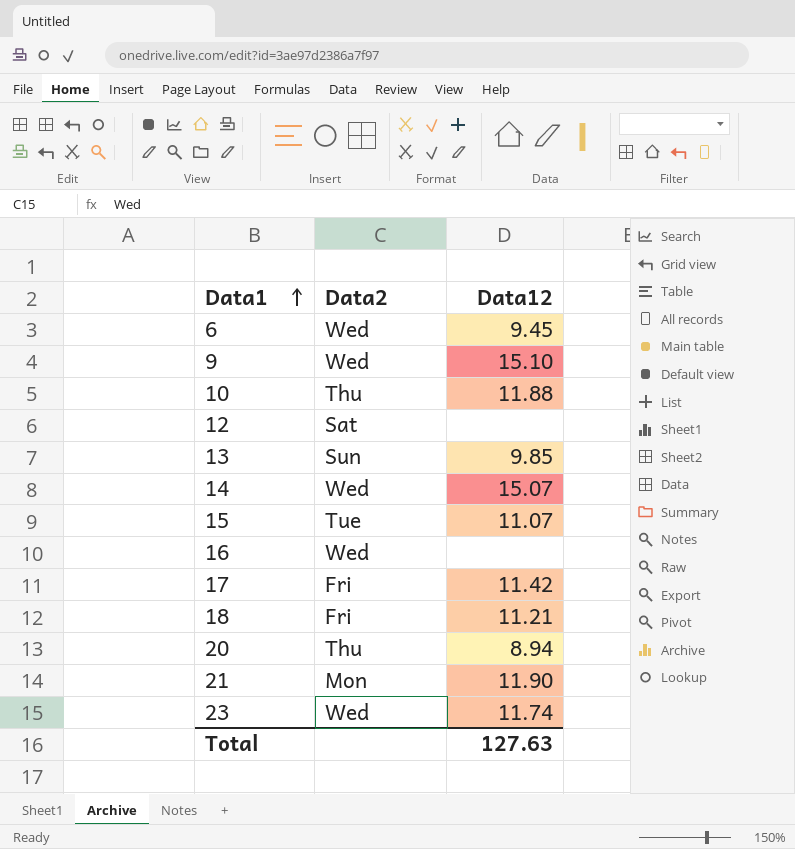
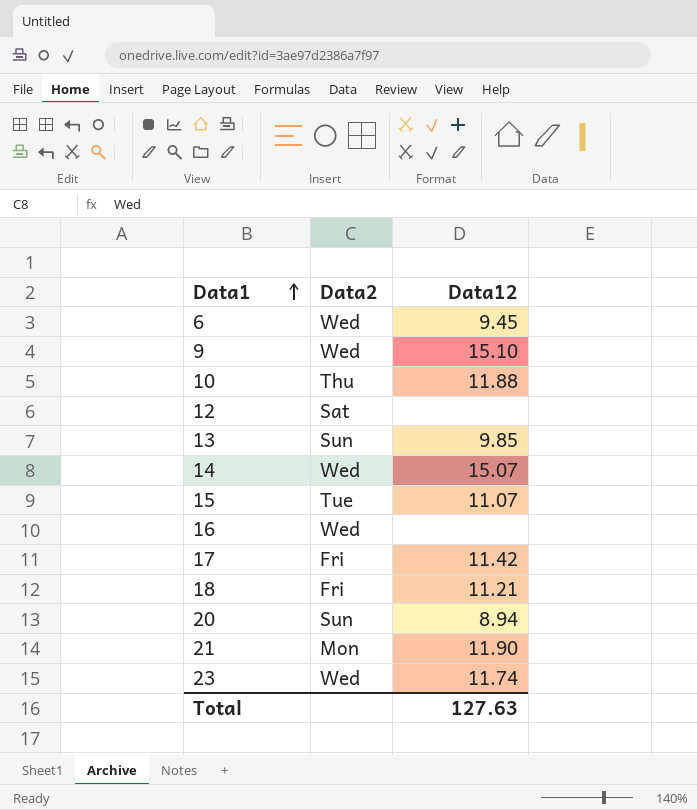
20 | Data2: Thu -> Sun

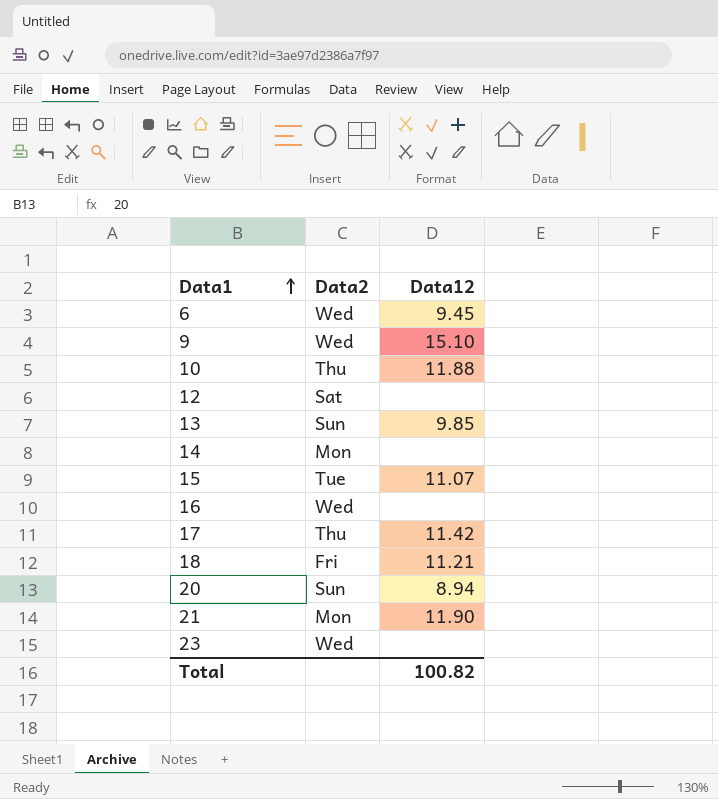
14 | Data2: Wed -> Mon
14 | Data12: 15.07 -> none
17 | Data2: Fri -> Thu
23 | Data12: 11.74 -> none
Total | Data12: 127.63 -> 100.82

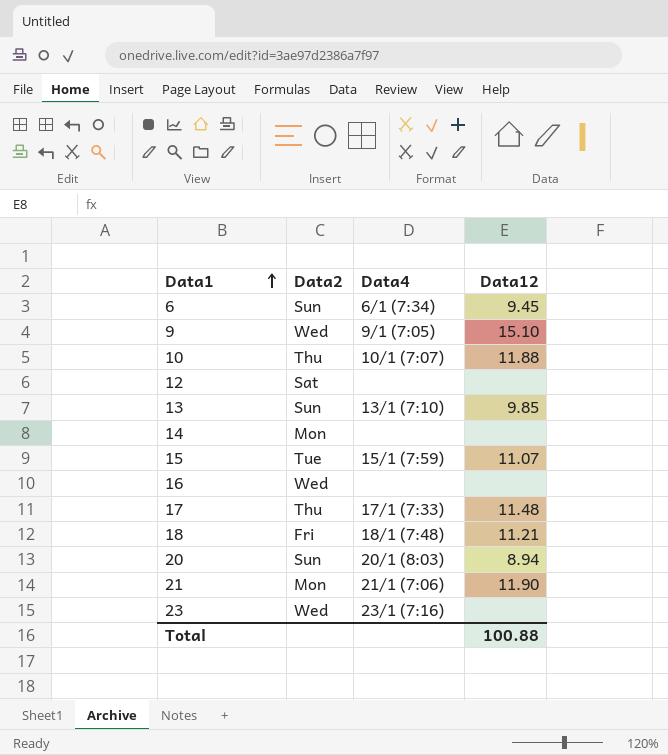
column Data4 | position: none -> 3
6 | Data2: Wed -> Sun
17 | Data12: 11.42 -> 11.48
Total | Data12: 100.82 -> 100.88

